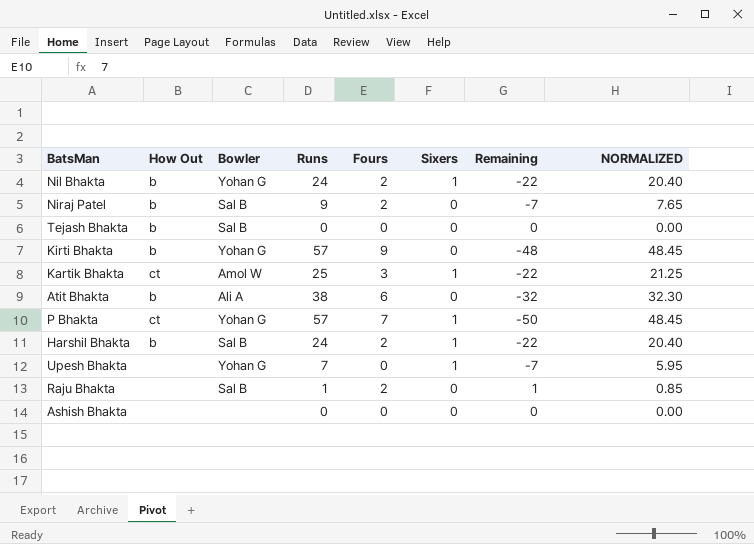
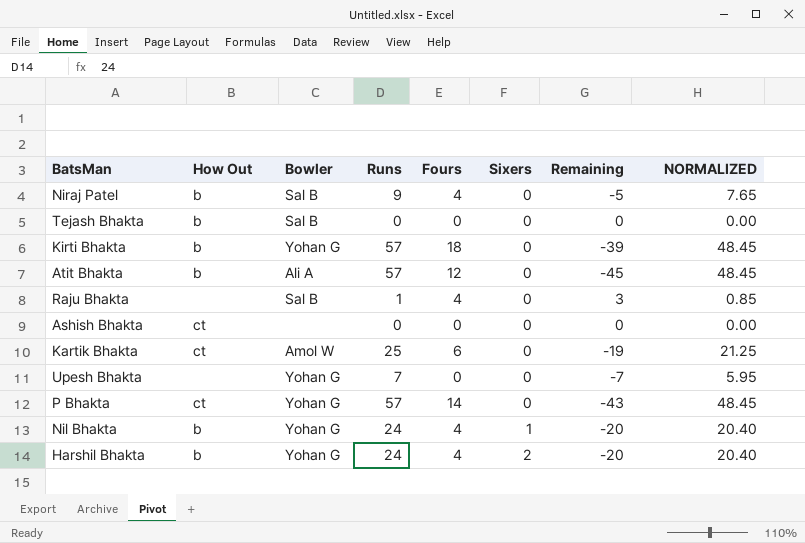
row order: none -> Sixers ascending
Niraj Patel | Fours: 2 -> 4
Niraj Patel | Remaining: -7 -> -5
Kirti Bhakta | Fours: 9 -> 18
Kirti Bhakta | Remaining: -48 -> -39
Atit Bhakta | Runs: 38 -> 57
Atit Bhakta | Fours: 6 -> 12
Atit Bhakta | Remaining: -32 -> -45
Atit Bhakta | NORMALIZED: 32.30 -> 48.45
Raju Bhakta | Fours: 2 -> 4
Raju Bhakta | Remaining: 1 -> 3
Ashish Bhakta | How Out: none -> ct
Kartik Bhakta | Fours: 3 -> 6
Kartik Bhakta | Sixers: 1 -> 0
Kartik Bhakta | Remaining: -22 -> -19
Upesh Bhakta | Sixers: 1 -> 0
P Bhakta | Fours: 7 -> 14
P Bhakta | Sixers: 1 -> 0
P Bhakta | Remaining: -50 -> -43
Nil Bhakta | Fours: 2 -> 4
Nil Bhakta | Remaining: -22 -> -20
Harshil Bhakta | Bowler: Sal B -> Yohan G
Harshil Bhakta | Fours: 2 -> 4
Harshil Bhakta | Sixers: 1 -> 2
Harshil Bhakta | Remaining: -22 -> -20

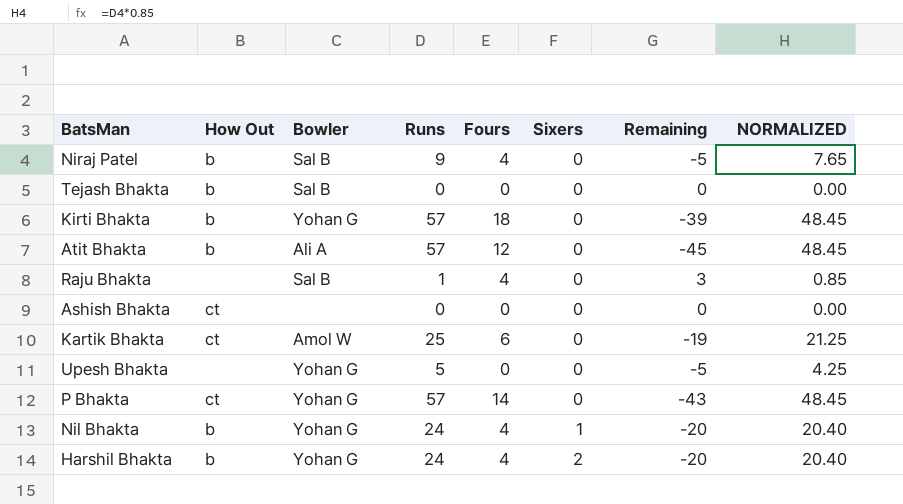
Upesh Bhakta | Runs: 7 -> 5
Upesh Bhakta | Remaining: -7 -> -5
Upesh Bhakta | NORMALIZED: 5.95 -> 4.25

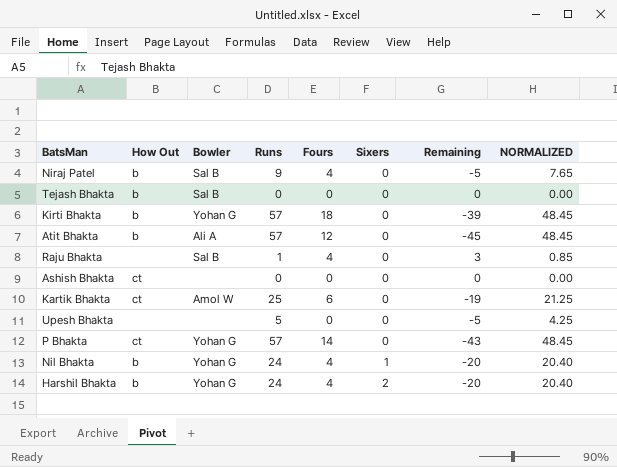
Upesh Bhakta | Bowler: Yohan G -> none

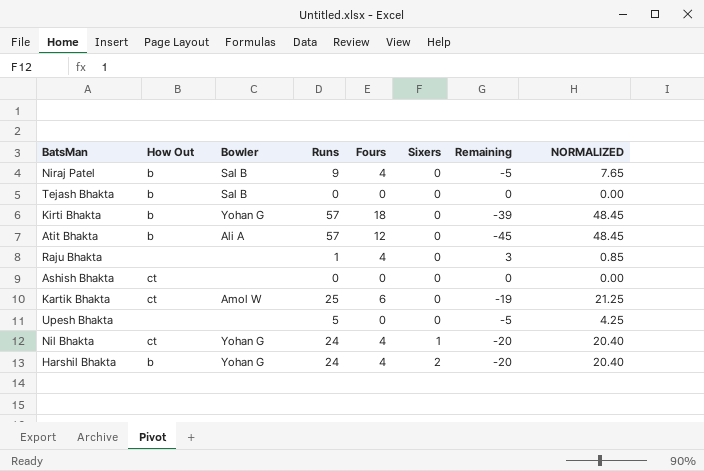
row P Bhakta: ct | Yohan G | 57 | 14 | 0 | -43 | 48.45 -> none
Raju Bhakta | Bowler: Sal B -> none
Nil Bhakta | How Out: b -> ct

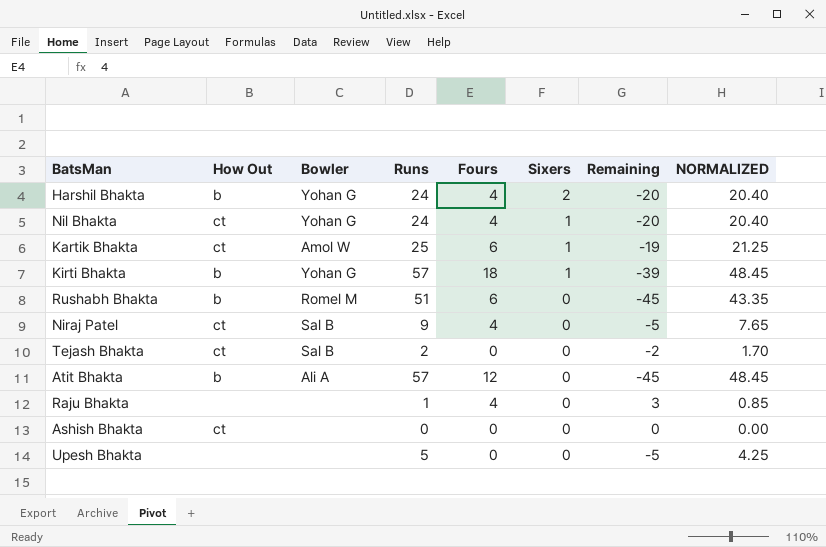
row order: Sixers ascending -> Sixers descending
Kartik Bhakta | Sixers: 0 -> 1
Kirti Bhakta | Sixers: 0 -> 1
row Rushabh Bhakta: none -> b | Romel M | 51 | 6 | 0 | -45 | 43.35
Niraj Patel | How Out: b -> ct
Tejash Bhakta | How Out: b -> ct
Tejash Bhakta | Runs: 0 -> 2
Tejash Bhakta | Remaining: 0 -> -2
Tejash Bhakta | NORMALIZED: 0.00 -> 1.70

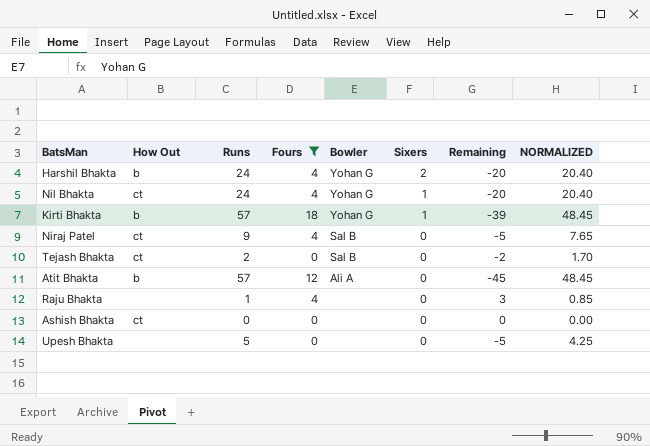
filter: none -> Fours != 6
column Bowler | position: 3 -> 5

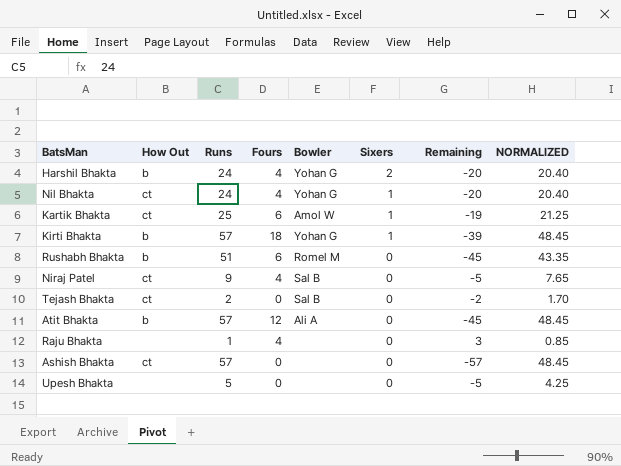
filter: Fours != 6 -> none
Ashish Bhakta | Runs: 0 -> 57
Ashish Bhakta | Remaining: 0 -> -57
Ashish Bhakta | NORMALIZED: 0.00 -> 48.45

